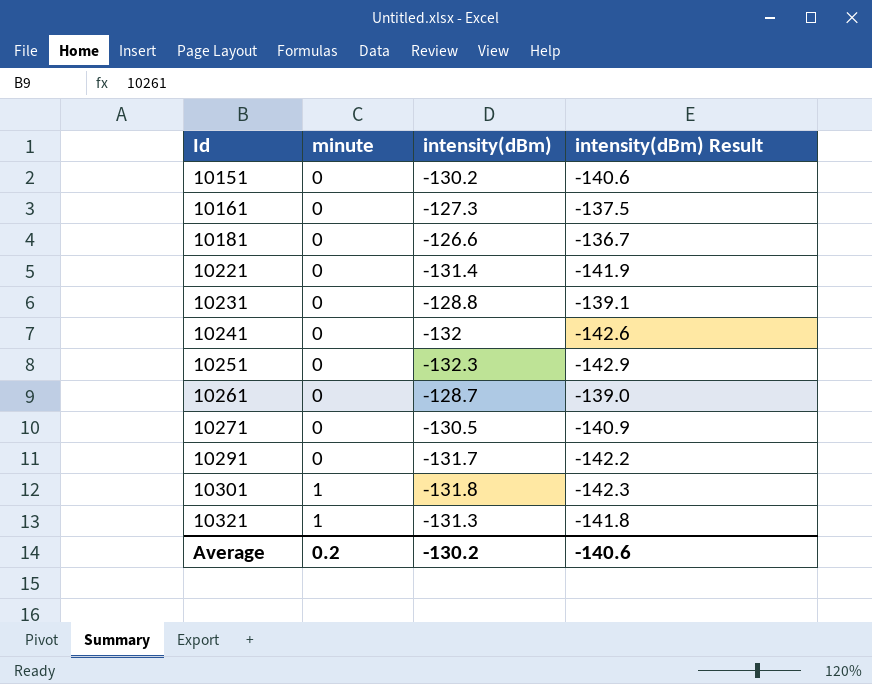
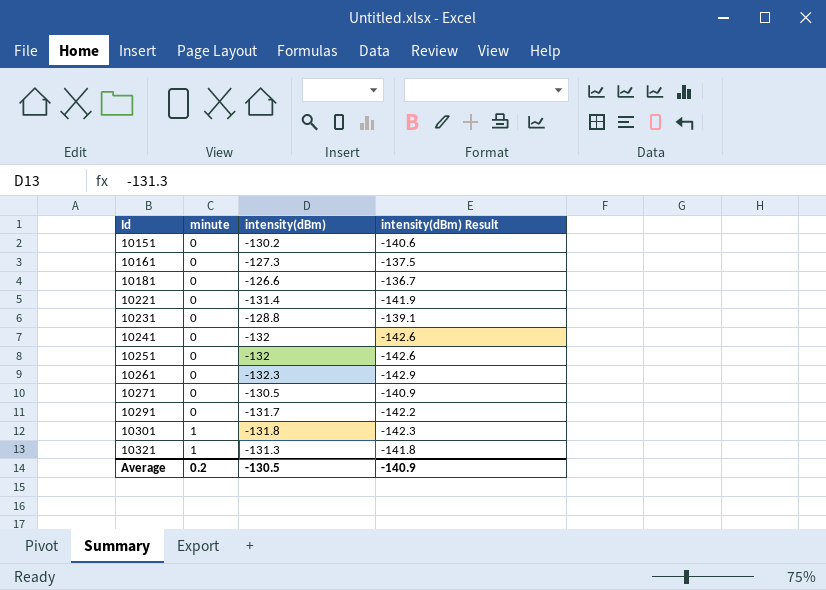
10251 | intensity(dBm): -132.3 -> -132
10251 | intensity(dBm) Result: -142.9 -> -142.6
10261 | intensity(dBm): -128.7 -> -132.3
10261 | intensity(dBm) Result: -139.0 -> -142.9
Average | intensity(dBm): -130.2 -> -130.5
Average | intensity(dBm) Result: -140.6 -> -140.9

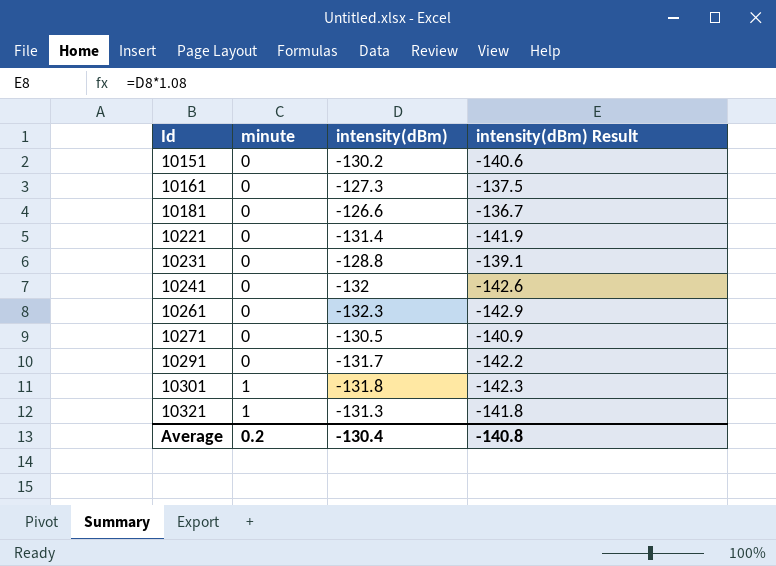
row 10251: 0 | -132 | -142.6 -> none
Average | intensity(dBm): -130.5 -> -130.4
Average | intensity(dBm) Result: -140.9 -> -140.8

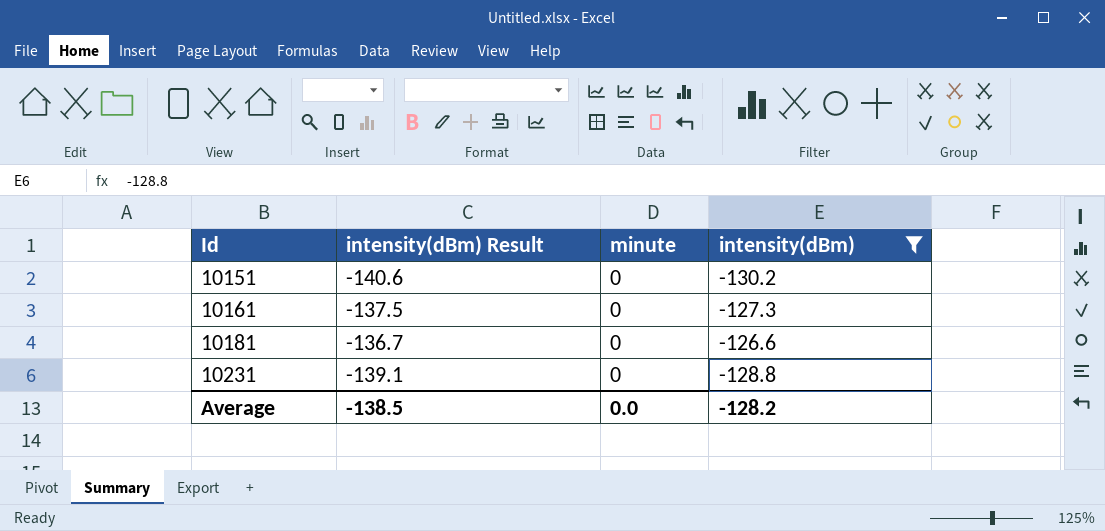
filter: none -> intensity(dBm) >= -130.2
column intensity(dBm) Result | position: 4 -> 2
Average | intensity(dBm) Result: -140.8 -> -138.5
Average | minute: 0.2 -> 0.0
Average | intensity(dBm): -130.4 -> -128.2

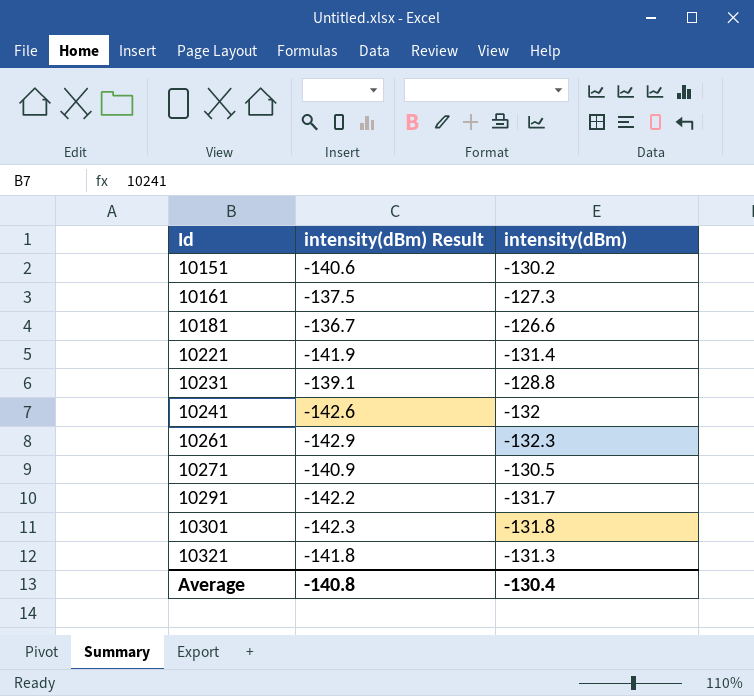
filter: intensity(dBm) >= -130.2 -> none
column minute | position: 3 -> none
Average | intensity(dBm) Result: -138.5 -> -140.8
Average | intensity(dBm): -128.2 -> -130.4

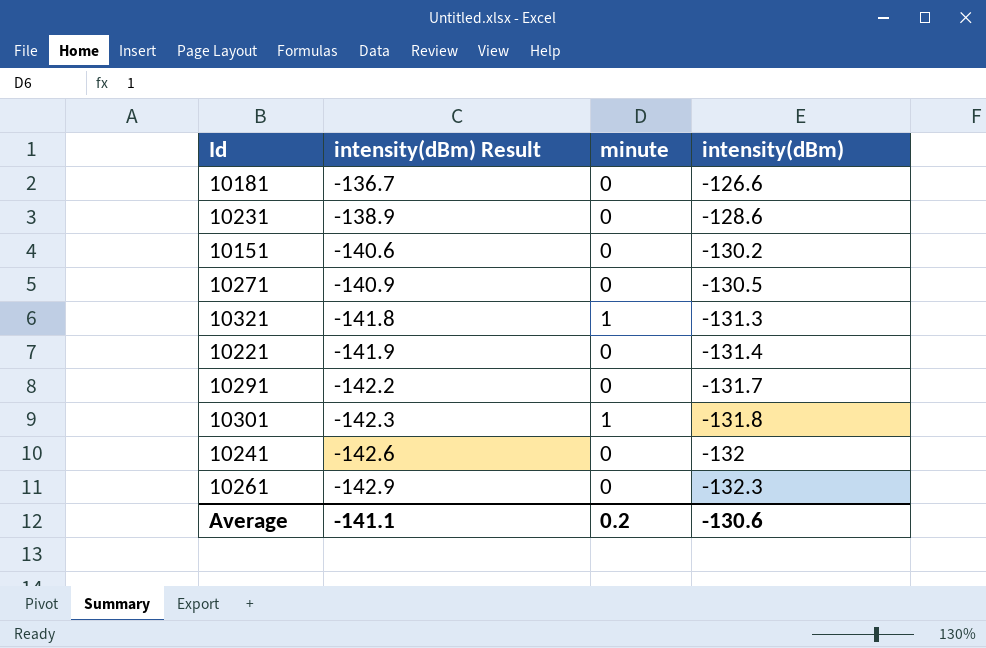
row order: Id ascending -> intensity(dBm) Result descending
column minute | position: none -> 3
row 10161: -137.5 | -127.3 -> none
10231 | intensity(dBm) Result: -139.1 -> -138.9
10231 | intensity(dBm): -128.8 -> -128.6
Average | intensity(dBm) Result: -140.8 -> -141.1
Average | intensity(dBm): -130.4 -> -130.6

